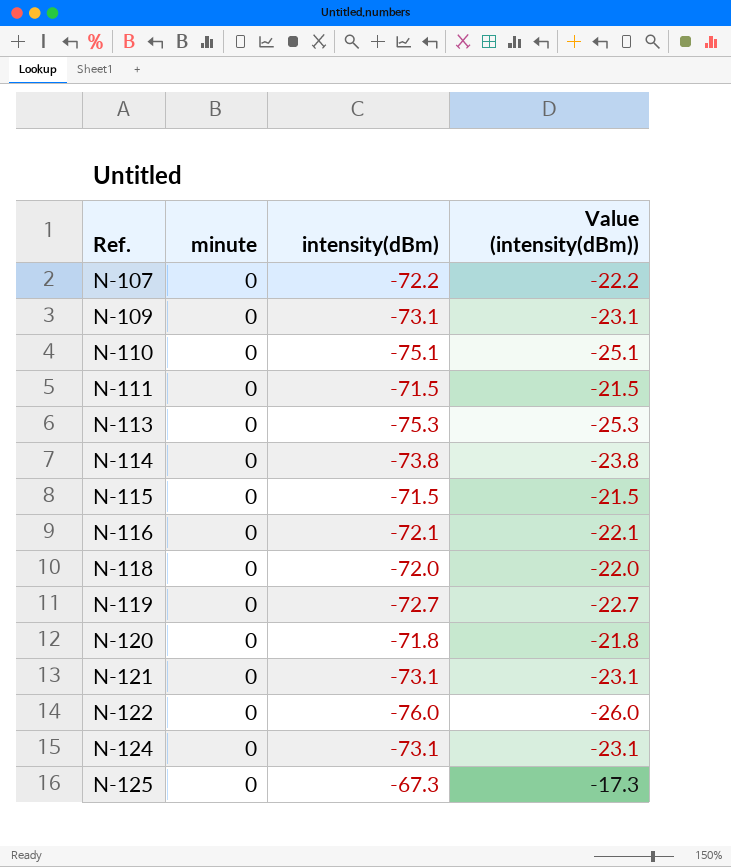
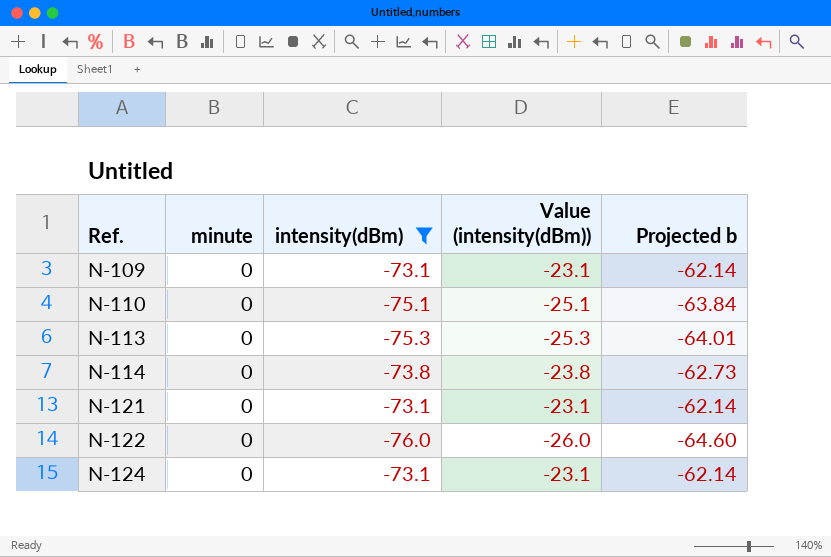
filter: none -> intensity(dBm) <= -73.1
column Projected b | formula: none -> [intensity(dBm)] * 0.85

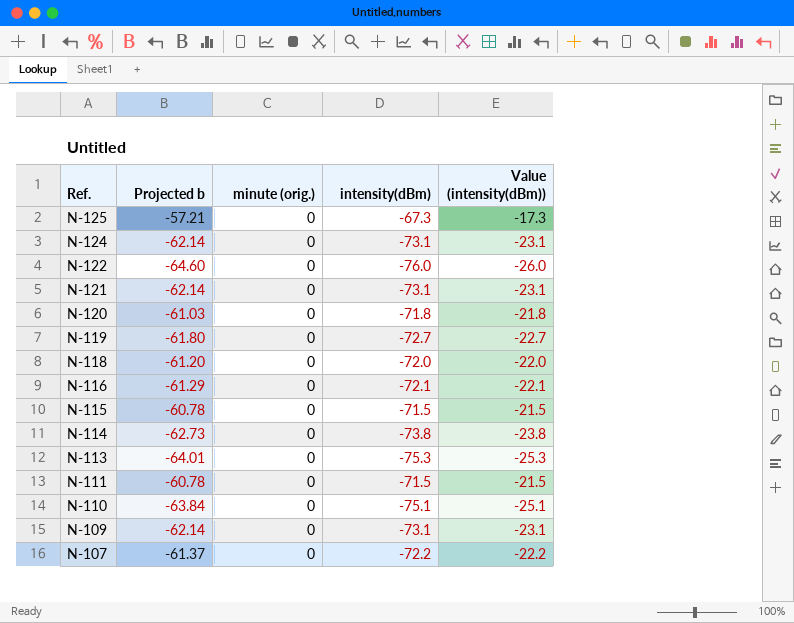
filter: intensity(dBm) <= -73.1 -> none
row order: Ref. ascending -> Ref. descending
column Projected b | position: 5 -> 2
column name: minute -> minute (orig.)

